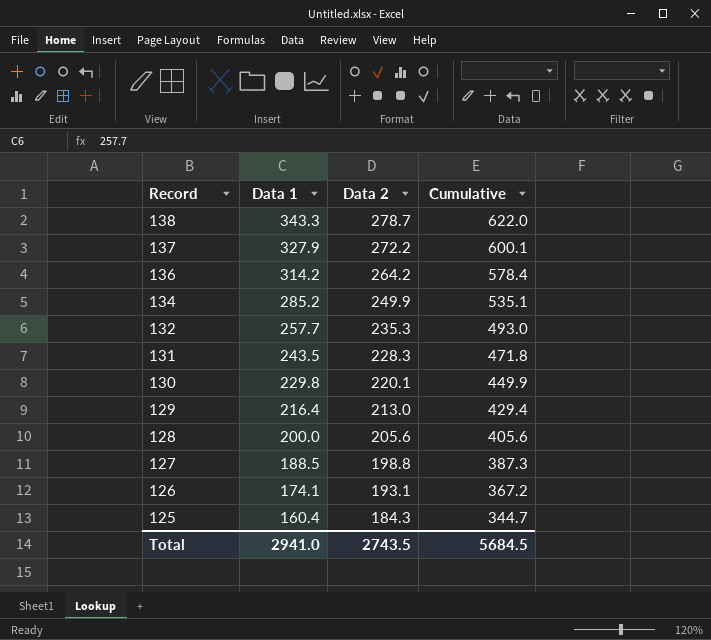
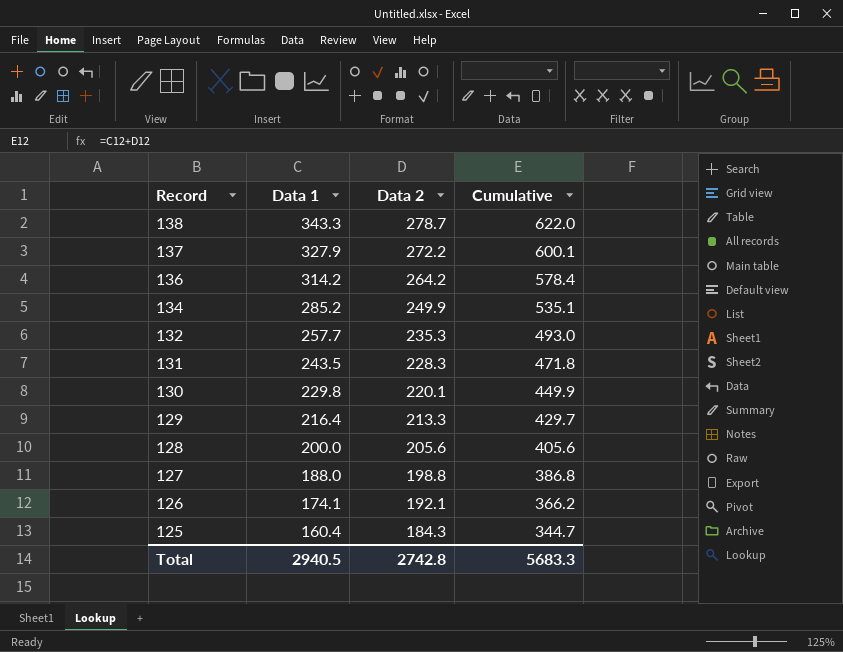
129 | Data 2: 213.0 -> 213.3
129 | Cumulative: 429.4 -> 429.7
127 | Data 1: 188.5 -> 188.0
127 | Cumulative: 387.3 -> 386.8
126 | Data 2: 193.1 -> 192.1
126 | Cumulative: 367.2 -> 366.2
Total | Data 1: 2941.0 -> 2940.5
Total | Data 2: 2743.5 -> 2742.8
Total | Cumulative: 5684.5 -> 5683.3

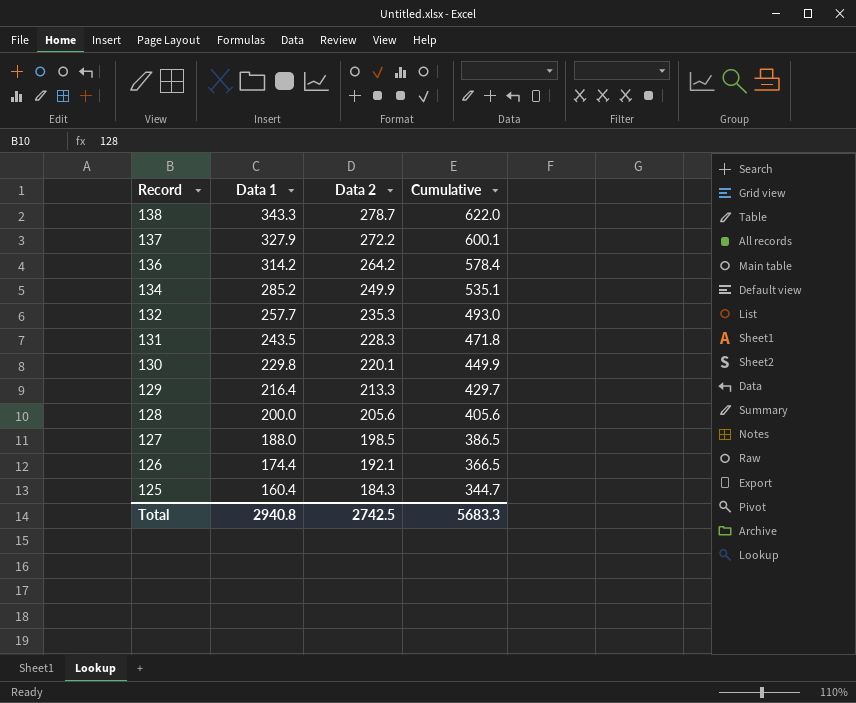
127 | Data 2: 198.8 -> 198.5
127 | Cumulative: 386.8 -> 386.5
126 | Data 1: 174.1 -> 174.4
126 | Cumulative: 366.2 -> 366.5
Total | Data 1: 2940.5 -> 2940.8
Total | Data 2: 2742.8 -> 2742.5

